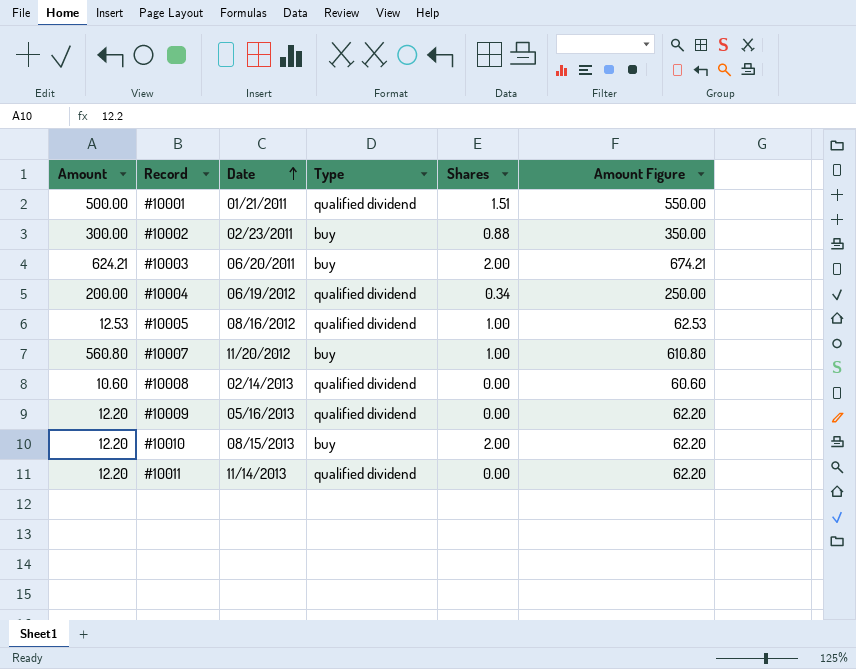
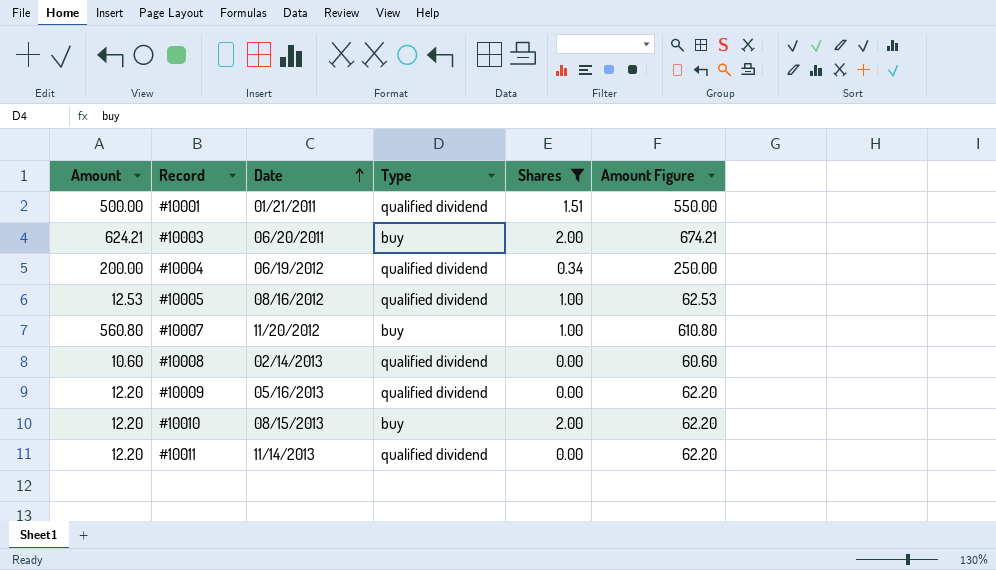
filter: none -> Shares != 0.88

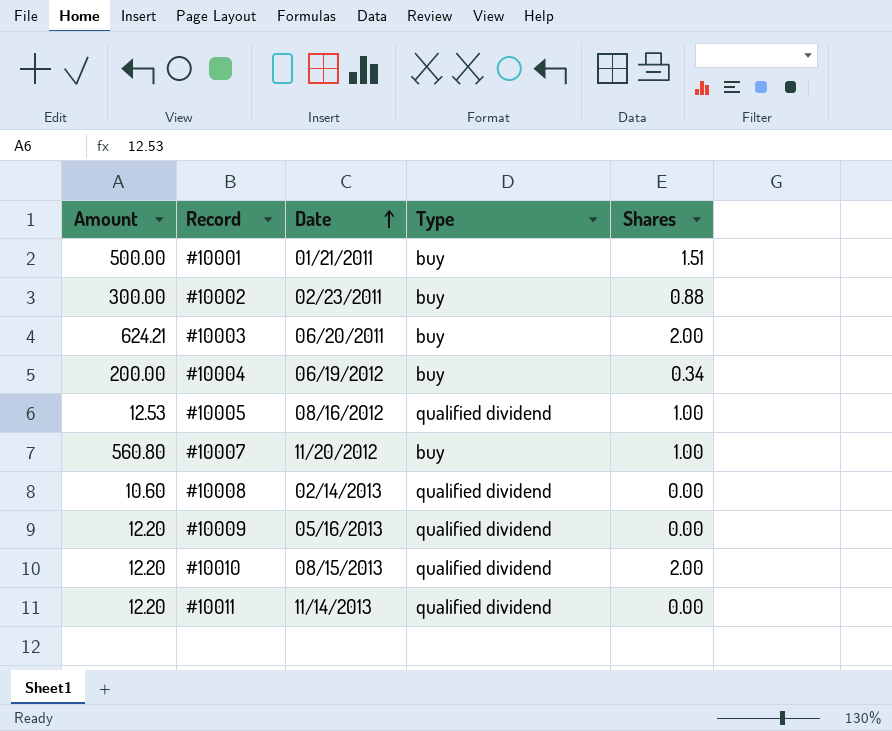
filter: Shares != 0.88 -> none
column Amount Figure | formula: [Amount] + 50 -> none
#10001 | Type: qualified dividend -> buy
#10004 | Type: qualified dividend -> buy
#10010 | Type: buy -> qualified dividend

